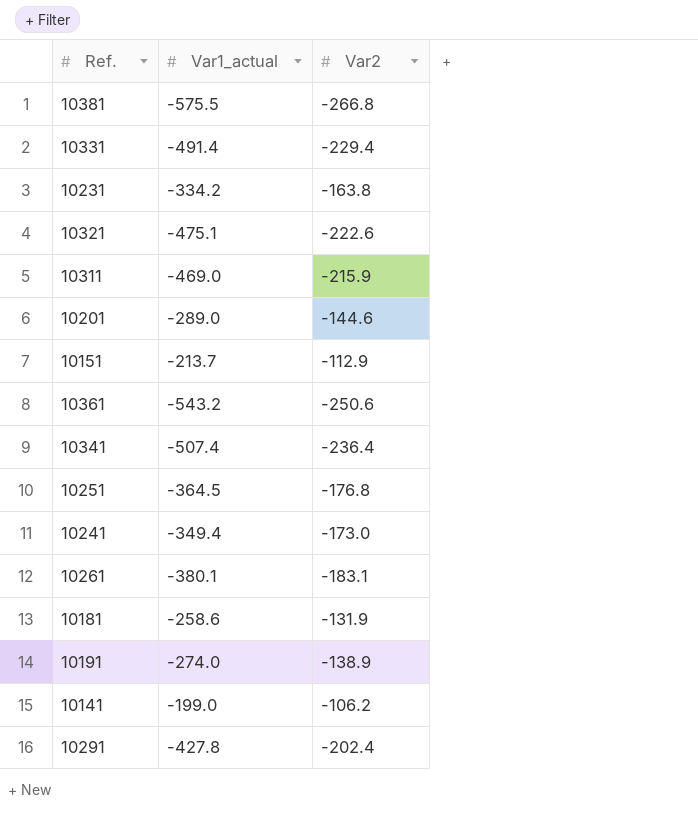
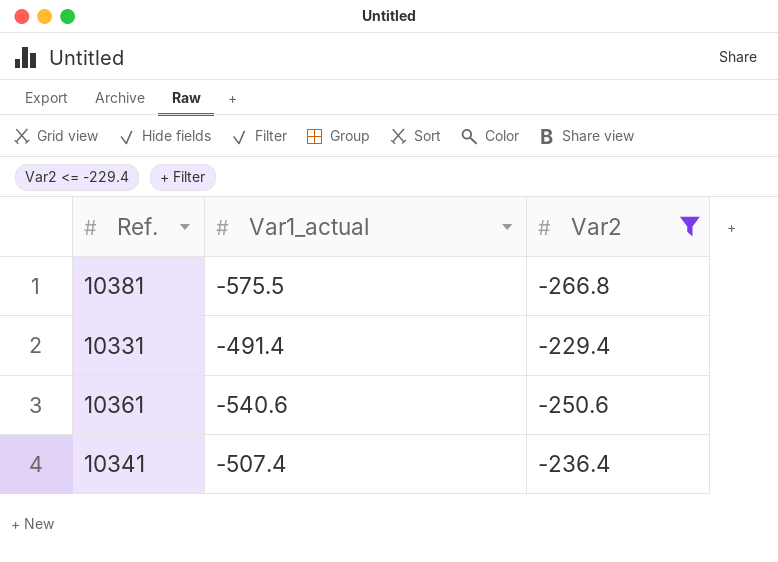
filter: none -> Var2 <= -229.4
10361 | Var1_actual: -543.2 -> -540.6

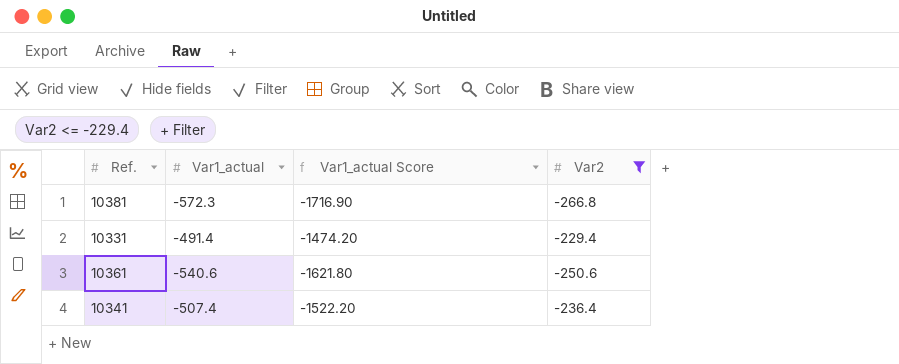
column Var1_actual Score | formula: none -> [Var1_actual] * 3
10381 | Var1_actual: -575.5 -> -572.3

